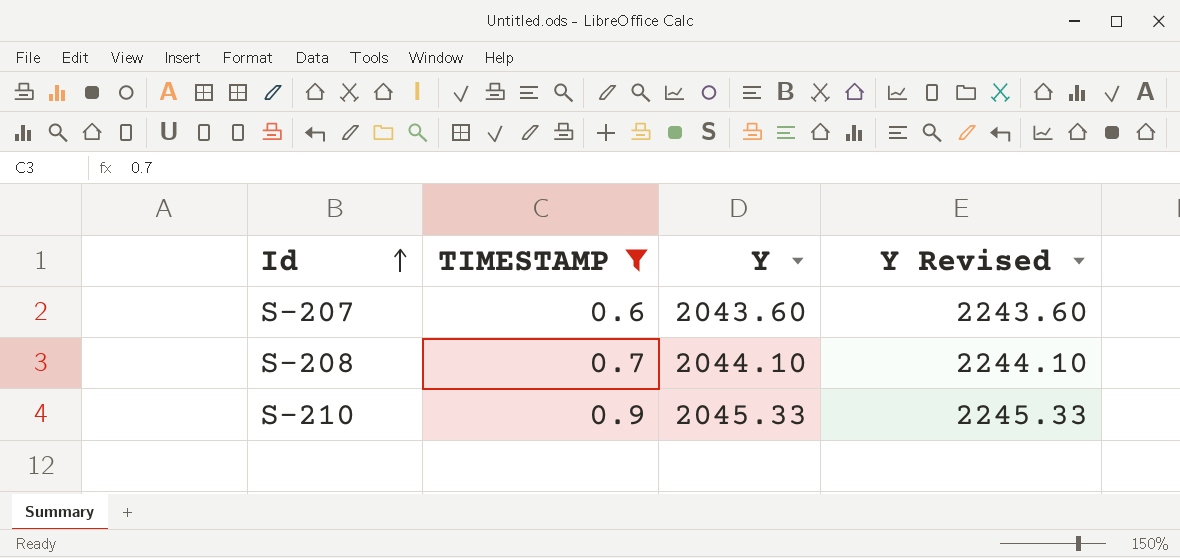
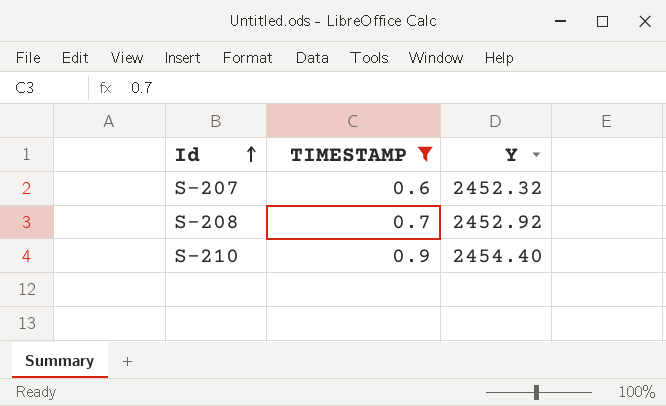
column Y Revised | formula: [Y] + 200 -> none
S-207 | Y: 2043.60 -> 2452.32
S-208 | Y: 2044.10 -> 2452.92
S-210 | Y: 2045.33 -> 2454.40

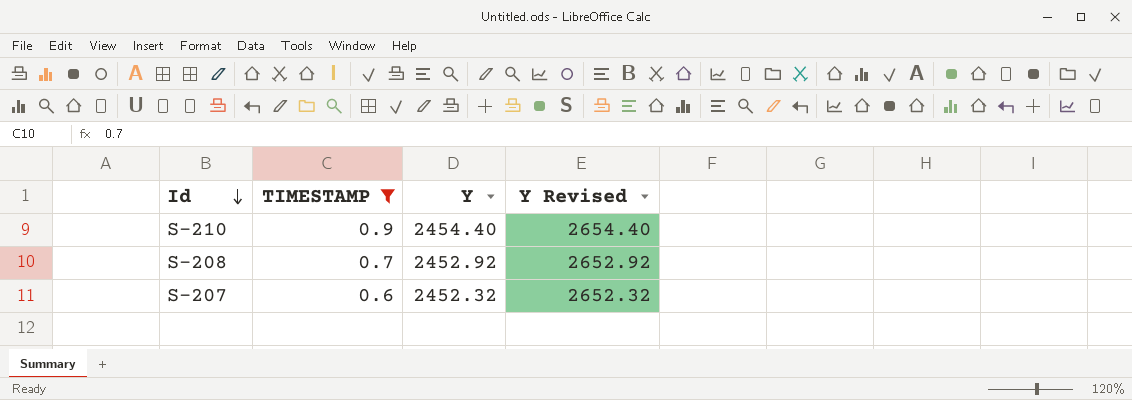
row order: Id ascending -> Id descending
column Y Revised | formula: none -> [Y] + 200

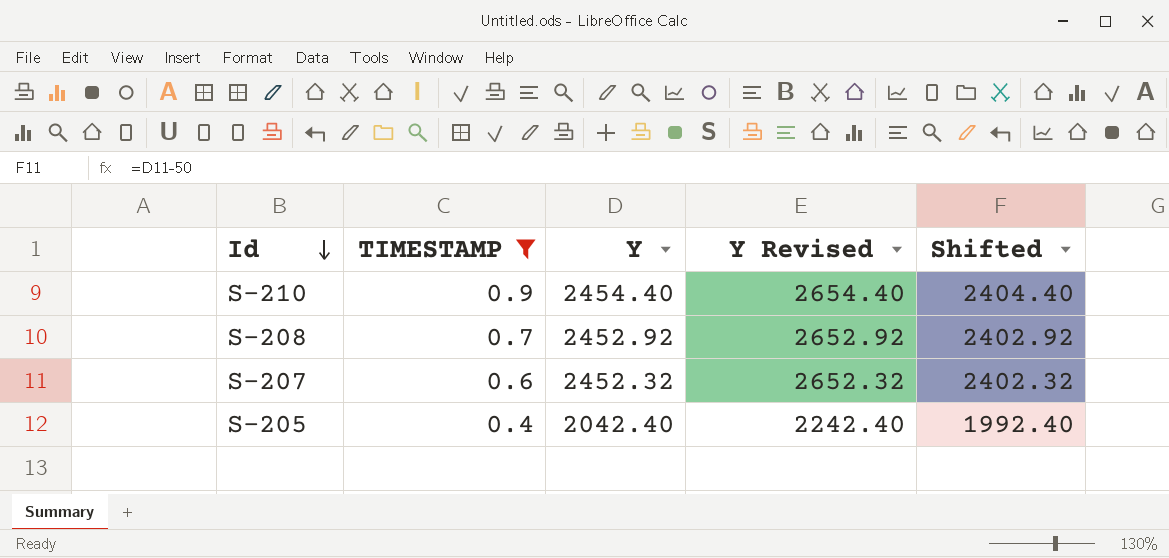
column Shifted | formula: none -> [Y] - 50
row S-205: none -> 0.4 | 2042.40 | 2242.40 | 1992.40

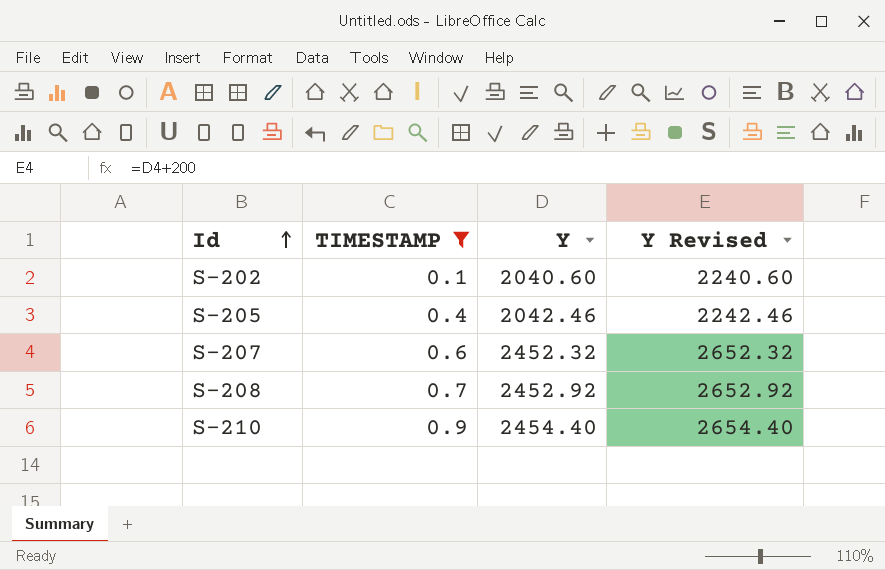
row order: Id descending -> Id ascending
column Shifted | formula: [Y] - 50 -> none
row S-202: none -> 0.1 | 2040.60 | 2240.60
S-205 | Y: 2042.40 -> 2042.46
S-205 | Y Revised: 2242.40 -> 2242.46

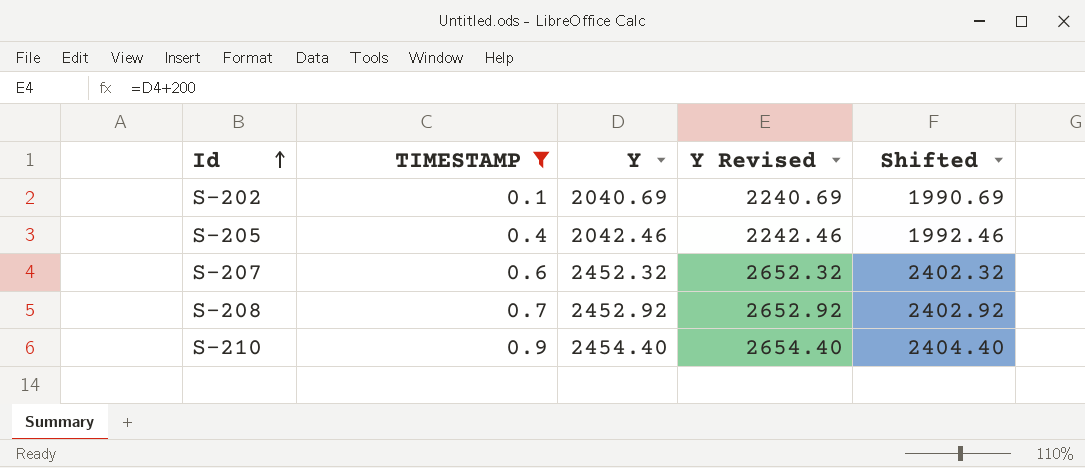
column Shifted | formula: none -> [Y] - 50
S-202 | Y: 2040.60 -> 2040.69
S-202 | Y Revised: 2240.60 -> 2240.69

